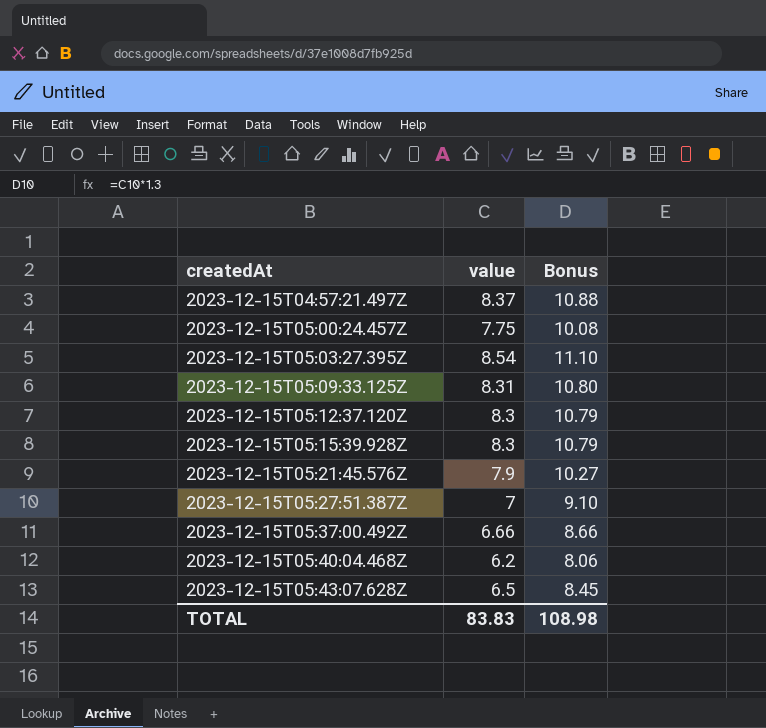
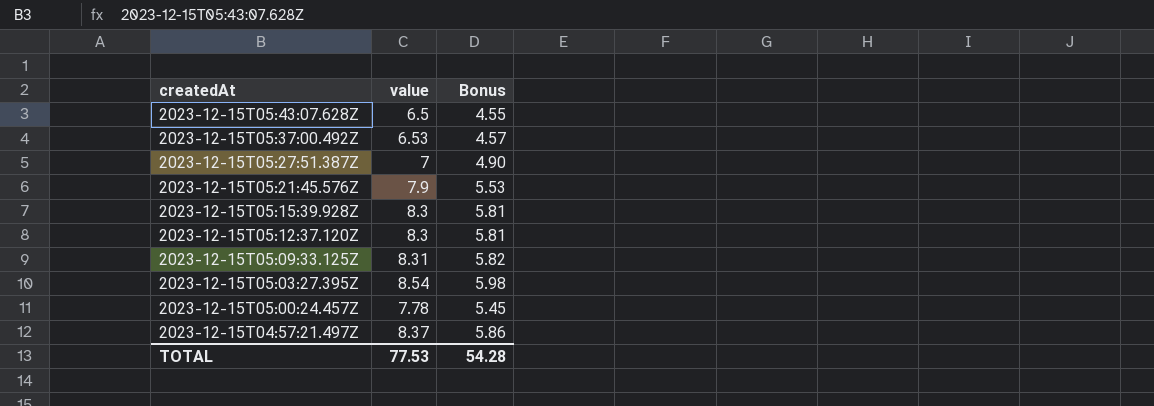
row order: createdAt ascending -> createdAt descending
column Bonus | formula: [value] * 1.3 -> [value] * 0.7
row 2023-12-15T05:40:04.468Z: 6.2 | 8.06 -> none
2023-12-15T05:37:00.492Z | value: 6.66 -> 6.53
2023-12-15T05:00:24.457Z | value: 7.75 -> 7.78
TOTAL | value: 83.83 -> 77.53
TOTAL | Bonus: 108.98 -> 54.28

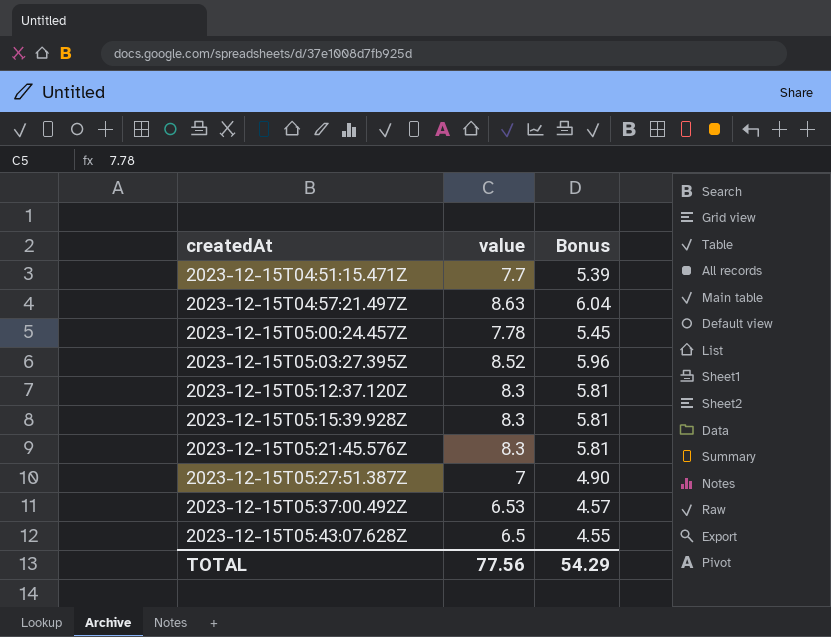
row order: createdAt descending -> createdAt ascending
row 2023-12-15T05:09:33.125Z: 8.31 | 5.82 -> none
row 2023-12-15T04:51:15.471Z: none -> 7.7 | 5.39
2023-12-15T04:57:21.497Z | value: 8.37 -> 8.63
2023-12-15T04:57:21.497Z | Bonus: 5.86 -> 6.04
2023-12-15T05:03:27.395Z | value: 8.54 -> 8.52
2023-12-15T05:03:27.395Z | Bonus: 5.98 -> 5.96
2023-12-15T05:21:45.576Z | value: 7.9 -> 8.3
2023-12-15T05:21:45.576Z | Bonus: 5.53 -> 5.81
TOTAL | value: 77.53 -> 77.56
TOTAL | Bonus: 54.28 -> 54.29

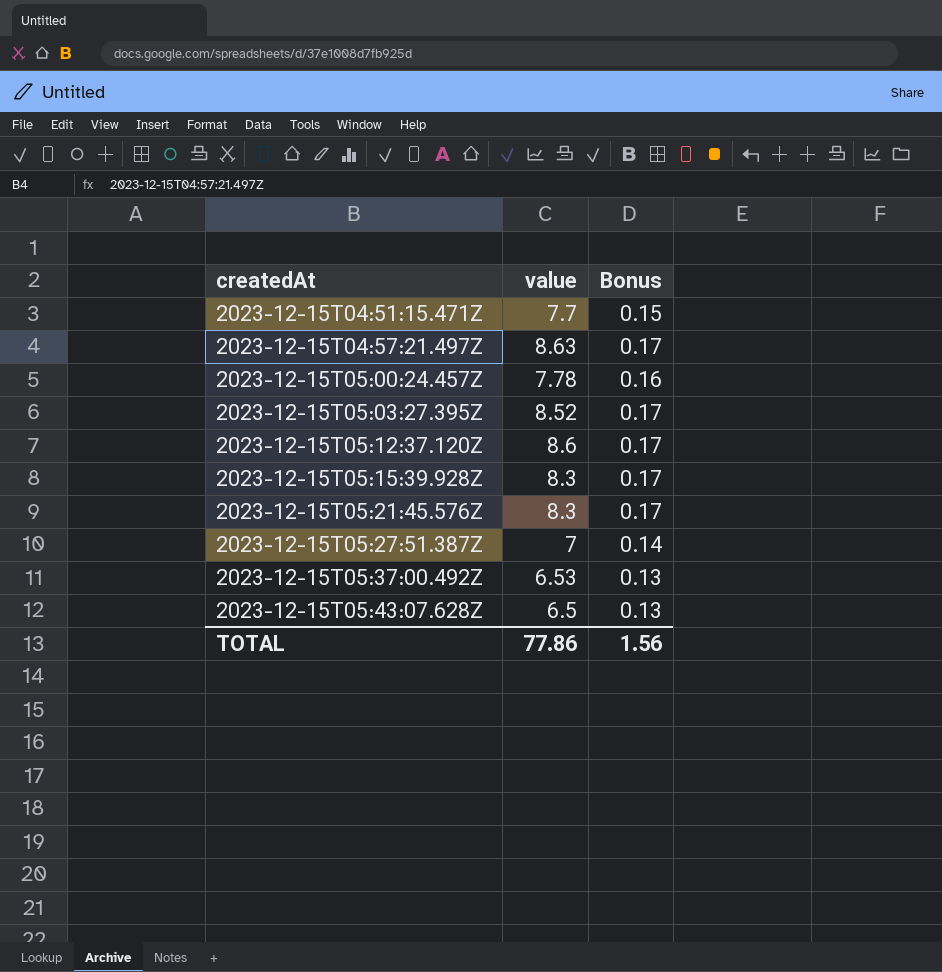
column Bonus | formula: [value] * 0.7 -> [value] * 0.02
2023-12-15T05:12:37.120Z | value: 8.3 -> 8.6
TOTAL | value: 77.56 -> 77.86
TOTAL | Bonus: 54.29 -> 1.56

